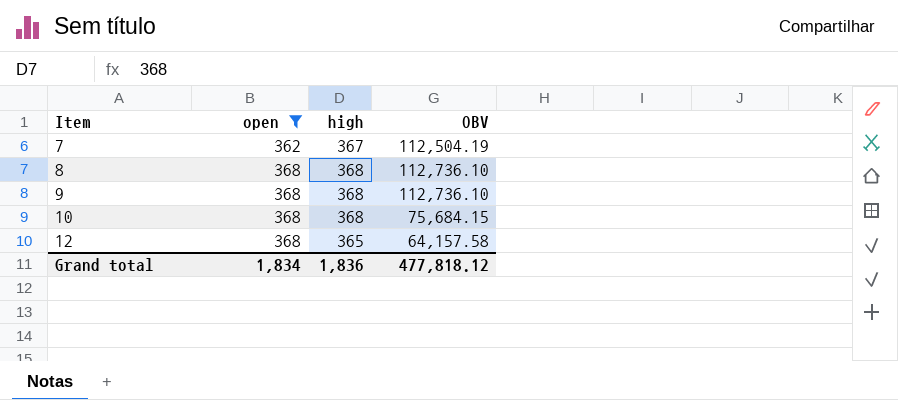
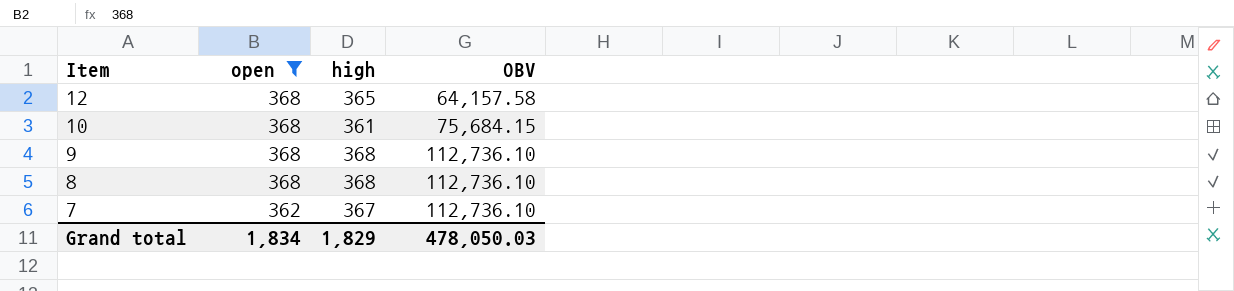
row order: Item ascending -> Item descending
10 | high: 368 -> 361
7 | OBV: 112,504.19 -> 112,736.10
Grand total | high: 1,836 -> 1,829
Grand total | OBV: 477,818.12 -> 478,050.03

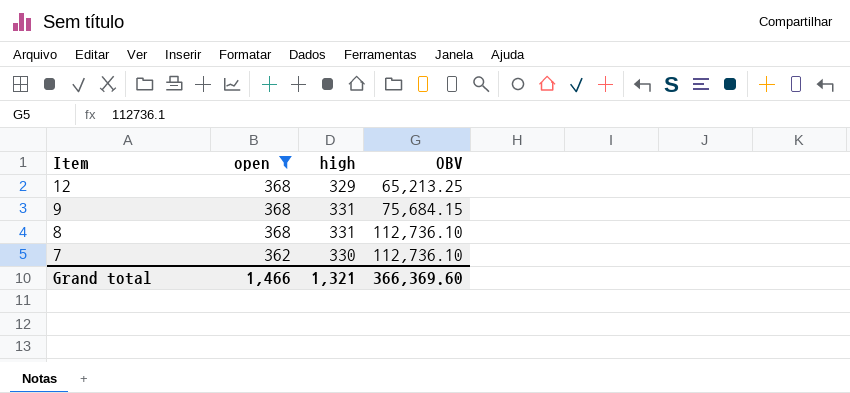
row 10: 368 | 361 | 75,684.15 -> none
12 | high: 365 -> 329
12 | OBV: 64,157.58 -> 65,213.25
9 | high: 368 -> 331
9 | OBV: 112,736.10 -> 75,684.15
8 | high: 368 -> 331
7 | high: 367 -> 330
Grand total | open: 1,834 -> 1,466
Grand total | high: 1,829 -> 1,321
Grand total | OBV: 478,050.03 -> 366,369.60

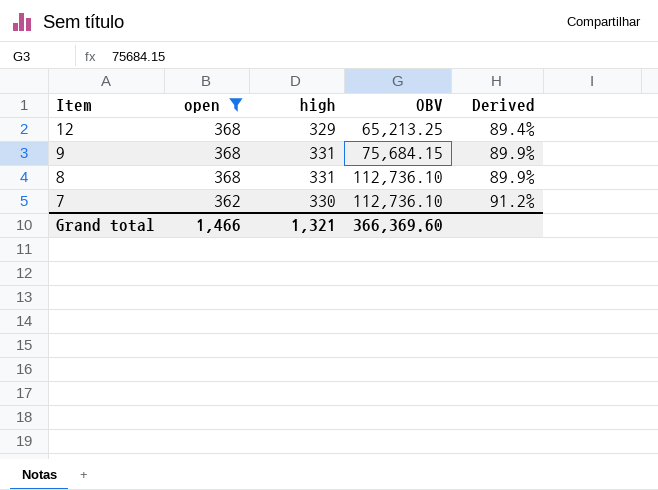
column Derived | formula: none -> [high] / [open]

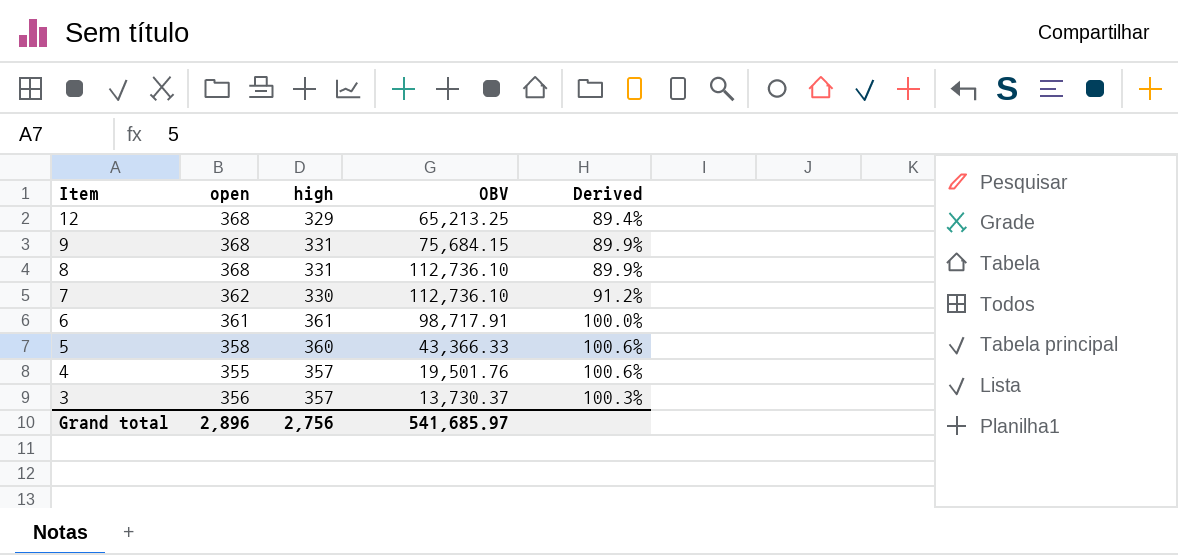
filter: open >= 362 -> none
Grand total | open: 1,466 -> 2,896
Grand total | high: 1,321 -> 2,756
Grand total | OBV: 366,369.60 -> 541,685.97

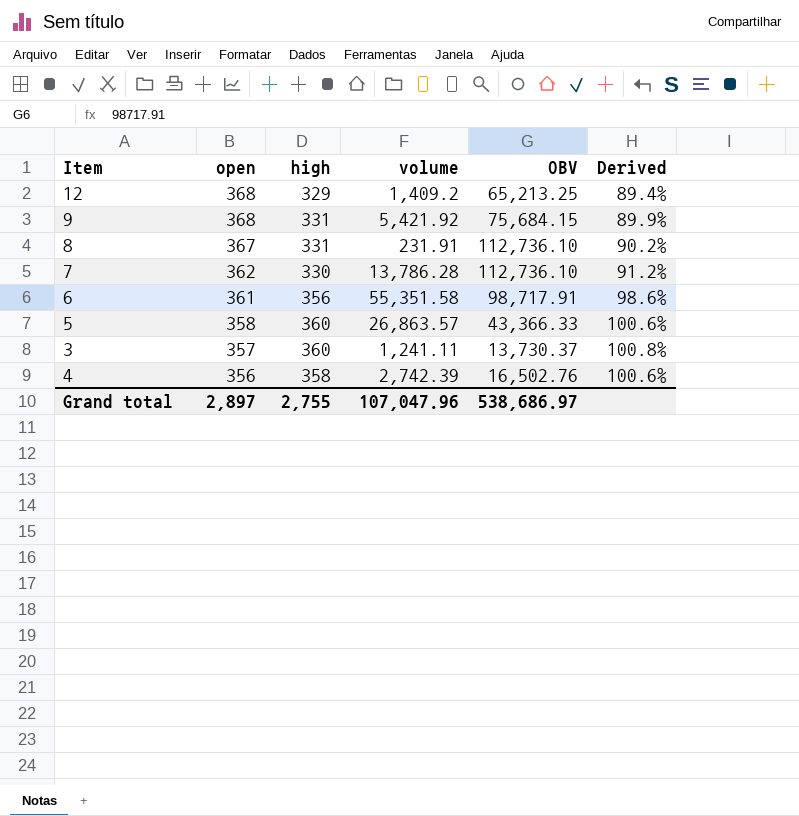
row order: Item descending -> open descending
column volume | position: none -> 4
8 | open: 368 -> 367
8 | Derived: 89.9% -> 90.2%
6 | high: 361 -> 356
6 | Derived: 100.0% -> 98.6%
3 | open: 356 -> 357
3 | high: 357 -> 360
3 | Derived: 100.3% -> 100.8%
4 | open: 355 -> 356
4 | high: 357 -> 358
4 | OBV: 19,501.76 -> 16,502.76
Grand total | open: 2,896 -> 2,897
Grand total | high: 2,756 -> 2,755
Grand total | OBV: 541,685.97 -> 538,686.97

